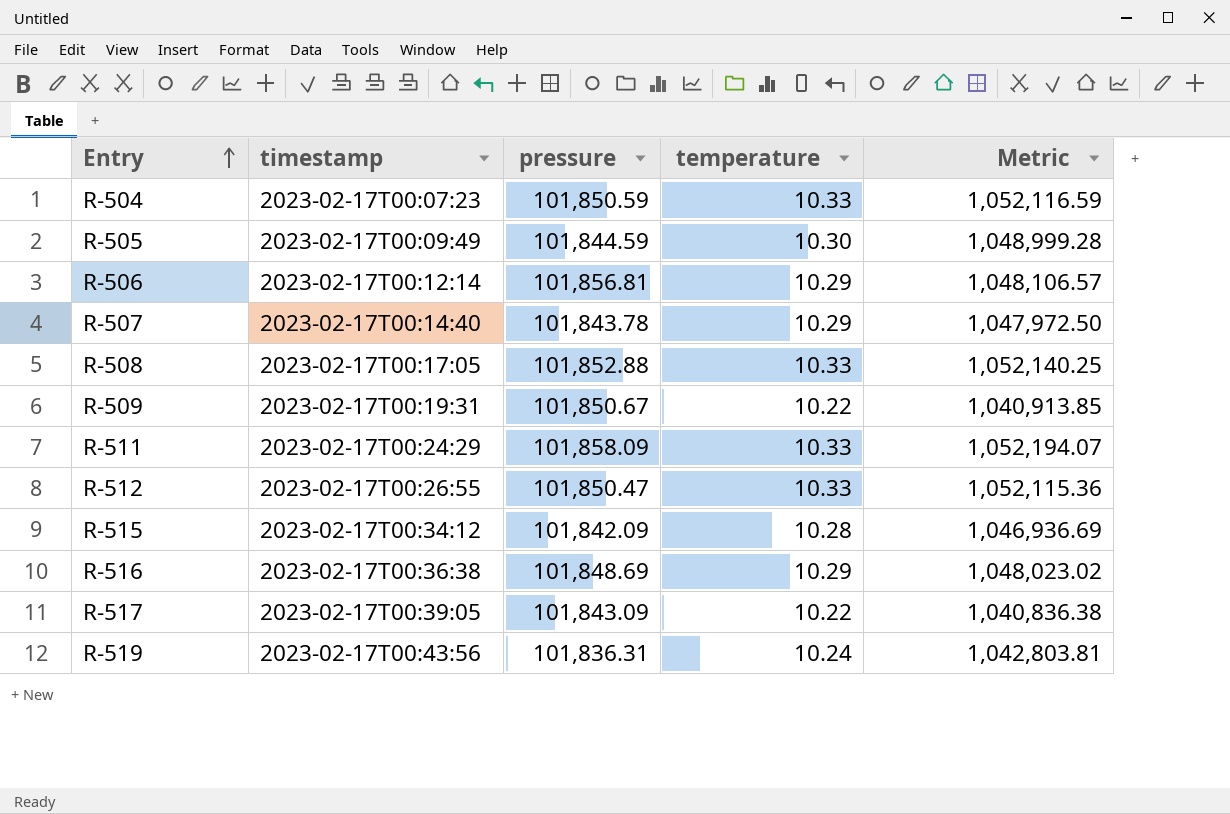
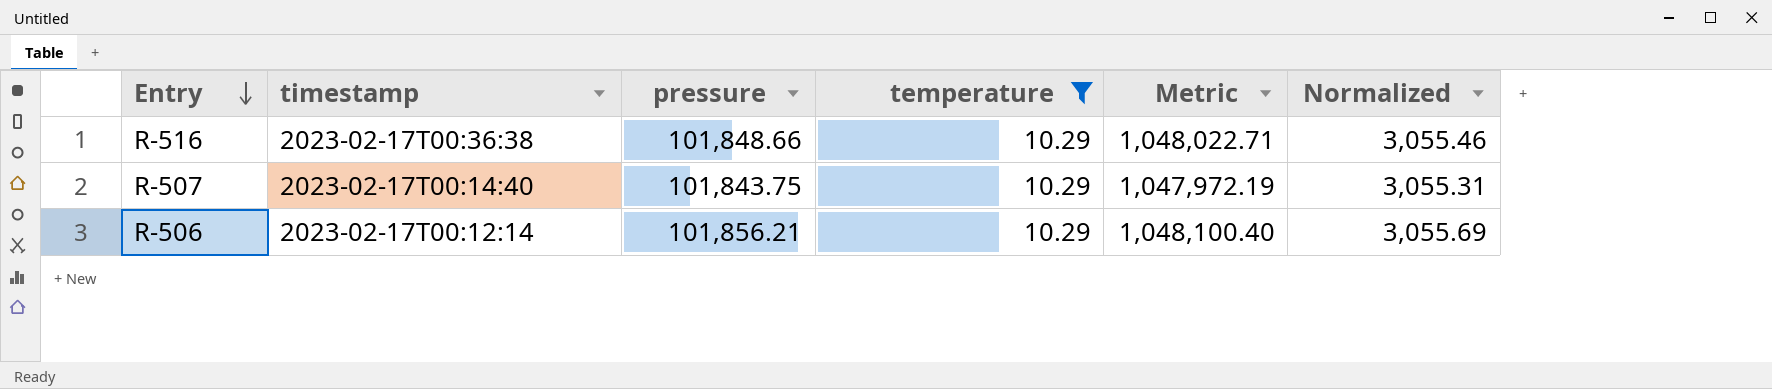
filter: none -> temperature = 10.29
row order: Entry ascending -> Entry descending
column Normalized | formula: none -> [pressure] * 0.03
R-516 | pressure: 101,848.69 -> 101,848.66
R-516 | Metric: 1,048,023.02 -> 1,048,022.71
R-507 | pressure: 101,843.78 -> 101,843.75
R-507 | Metric: 1,047,972.50 -> 1,047,972.19
R-506 | pressure: 101,856.81 -> 101,856.21
R-506 | Metric: 1,048,106.57 -> 1,048,100.40

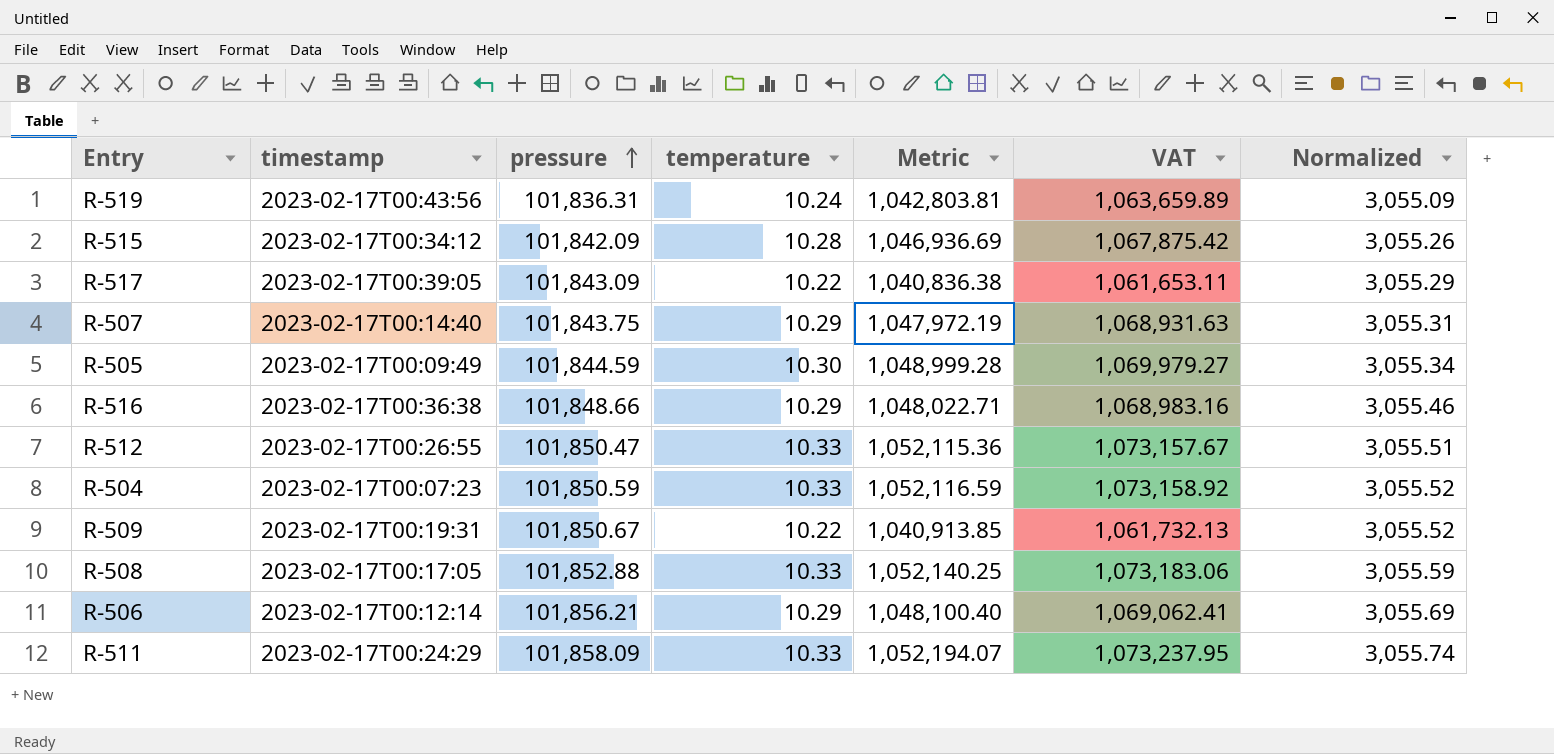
filter: temperature = 10.29 -> none
row order: Entry descending -> pressure ascending
column VAT | formula: none -> [Metric] * 1.02

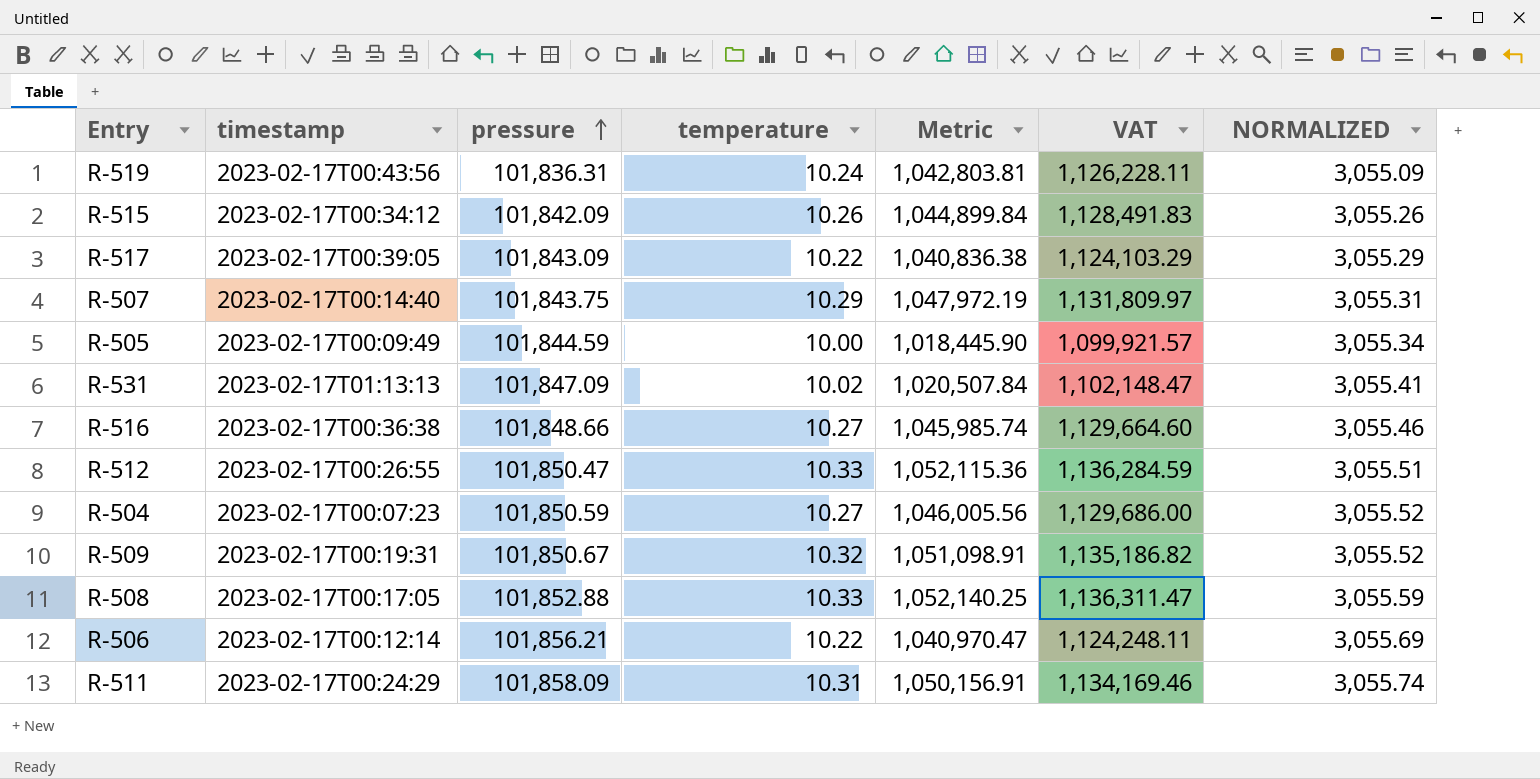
column VAT | formula: [Metric] * 1.02 -> [Metric] * 1.08
column name: Normalized -> NORMALIZED
R-515 | temperature: 10.28 -> 10.26
R-515 | Metric: 1,046,936.69 -> 1,044,899.84
R-505 | temperature: 10.30 -> 10.00
R-505 | Metric: 1,048,999.28 -> 1,018,445.90
row R-531: none -> 2023-02-17T01:13:13 | 101,847.09 | 10.02 | 1,020,507.84 | 1,102,148.47 | 3,055.41
R-516 | temperature: 10.29 -> 10.27
R-516 | Metric: 1,048,022.71 -> 1,045,985.74
R-504 | temperature: 10.33 -> 10.27
R-504 | Metric: 1,052,116.59 -> 1,046,005.56
R-509 | temperature: 10.22 -> 10.32
R-509 | Metric: 1,040,913.85 -> 1,051,098.91
R-506 | temperature: 10.29 -> 10.22
R-506 | Metric: 1,048,100.40 -> 1,040,970.47
R-511 | temperature: 10.33 -> 10.31
R-511 | Metric: 1,052,194.07 -> 1,050,156.91

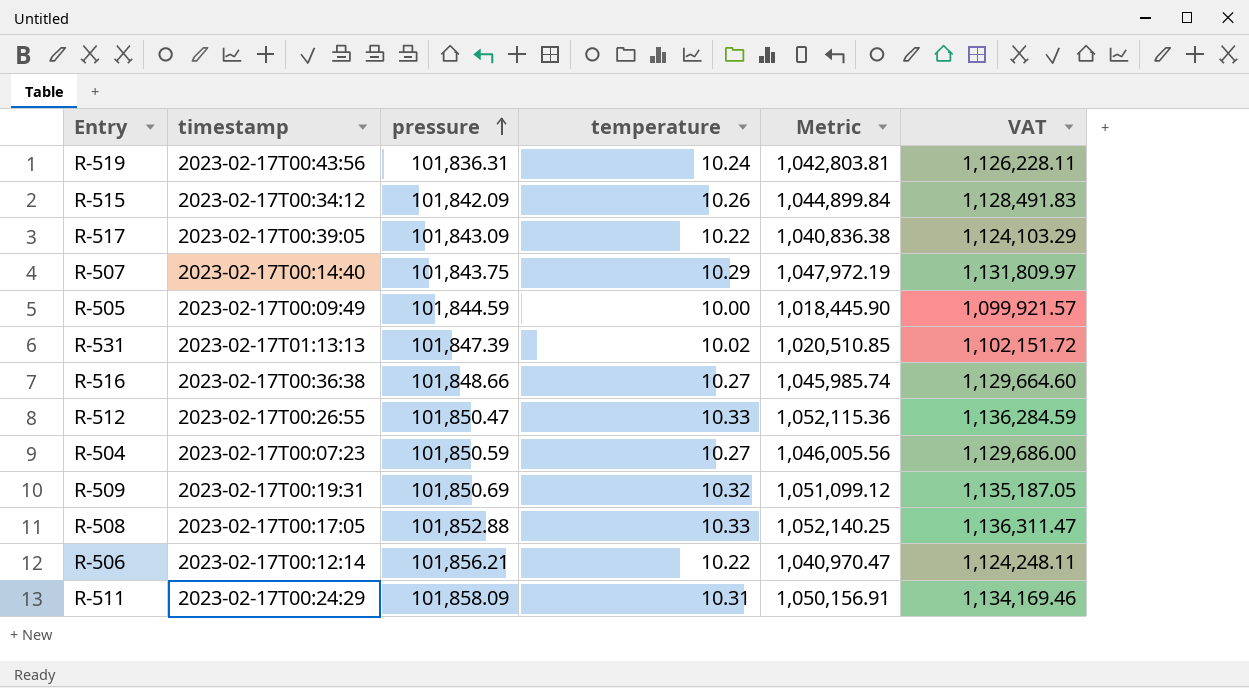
column NORMALIZED | formula: [pressure] * 0.03 -> none
R-531 | pressure: 101,847.09 -> 101,847.39
R-531 | Metric: 1,020,507.84 -> 1,020,510.85
R-531 | VAT: 1,102,148.47 -> 1,102,151.72
R-509 | pressure: 101,850.67 -> 101,850.69
R-509 | Metric: 1,051,098.91 -> 1,051,099.12
R-509 | VAT: 1,135,186.82 -> 1,135,187.05

